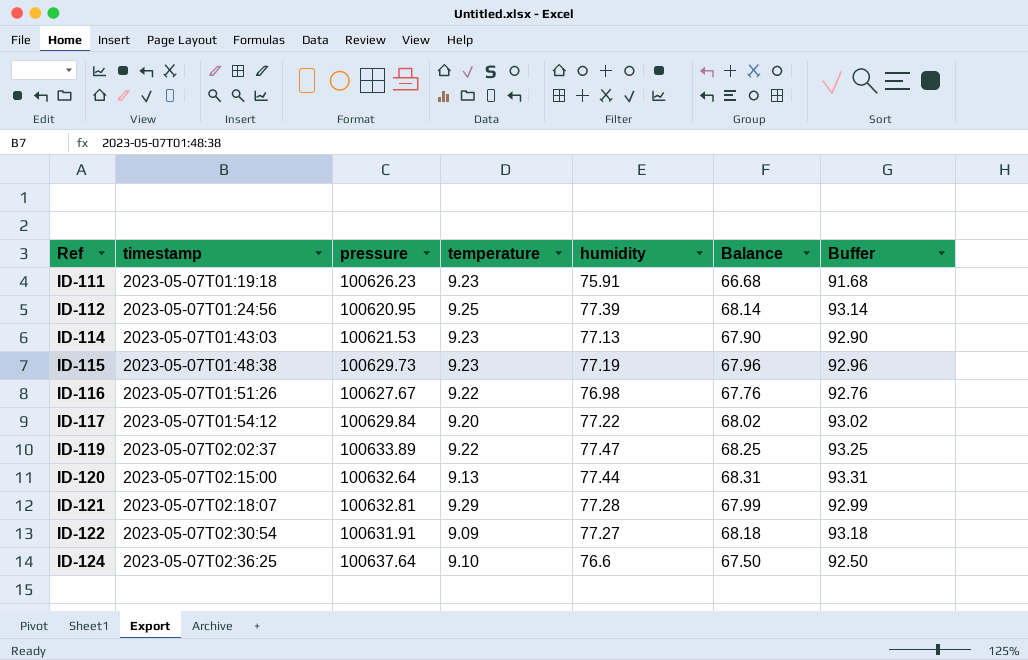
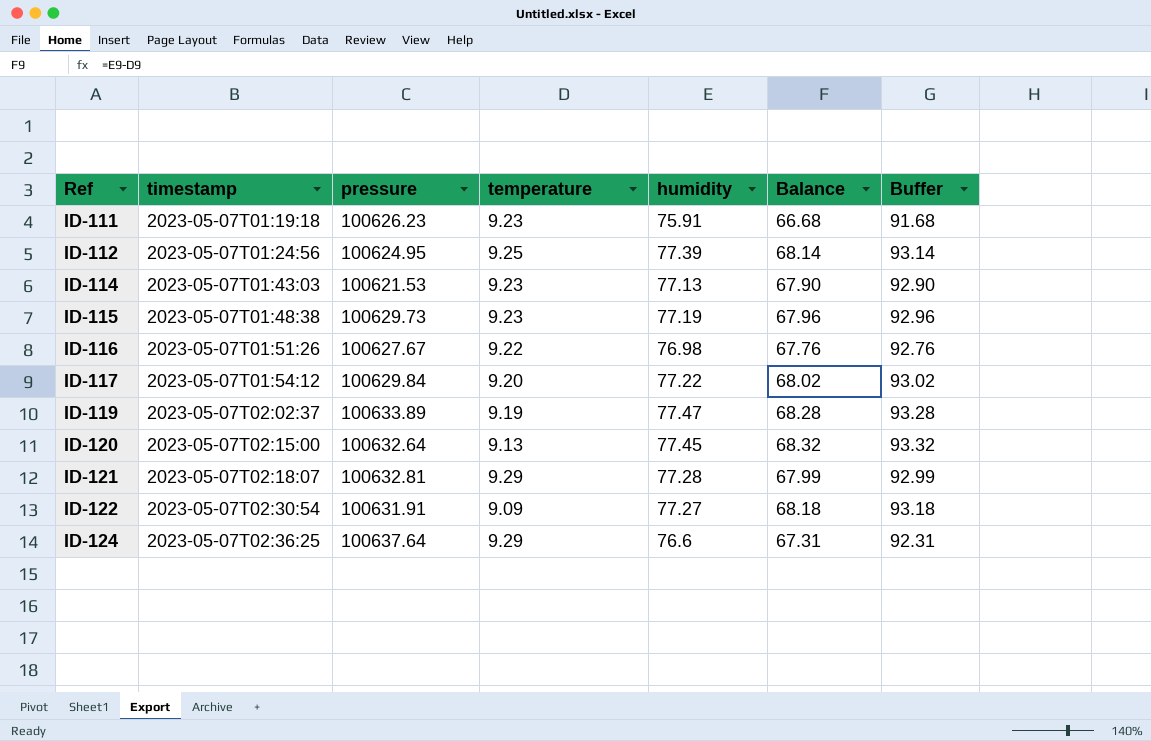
ID-112 | pressure: 100620.95 -> 100624.95
ID-119 | temperature: 9.22 -> 9.19
ID-119 | Balance: 68.25 -> 68.28
ID-119 | Buffer: 93.25 -> 93.28
ID-120 | humidity: 77.44 -> 77.45
ID-120 | Balance: 68.31 -> 68.32
ID-120 | Buffer: 93.31 -> 93.32
ID-124 | temperature: 9.10 -> 9.29
ID-124 | Balance: 67.50 -> 67.31
ID-124 | Buffer: 92.50 -> 92.31

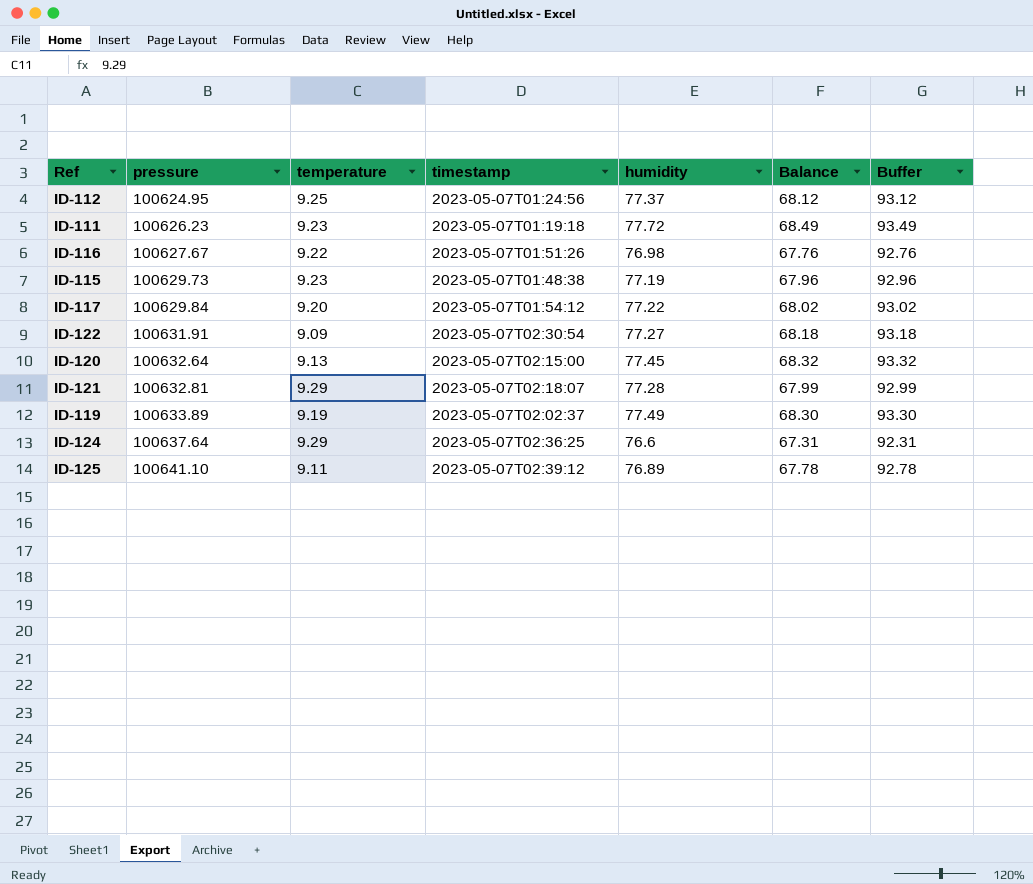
row order: Ref ascending -> pressure ascending
column timestamp | position: 2 -> 4
row ID-114: 2023-05-07T01:43:03 | 100621.53 | 9.23 | 77.13 | 67.90 | 92.90 -> none
ID-112 | humidity: 77.39 -> 77.37
ID-112 | Balance: 68.14 -> 68.12
ID-112 | Buffer: 93.14 -> 93.12
ID-111 | humidity: 75.91 -> 77.72
ID-111 | Balance: 66.68 -> 68.49
ID-111 | Buffer: 91.68 -> 93.49
ID-119 | humidity: 77.47 -> 77.49
ID-119 | Balance: 68.28 -> 68.30
ID-119 | Buffer: 93.28 -> 93.30
row ID-125: none -> 100641.10 | 9.11 | 2023-05-07T02:39:12 | 76.89 | 67.78 | 92.78

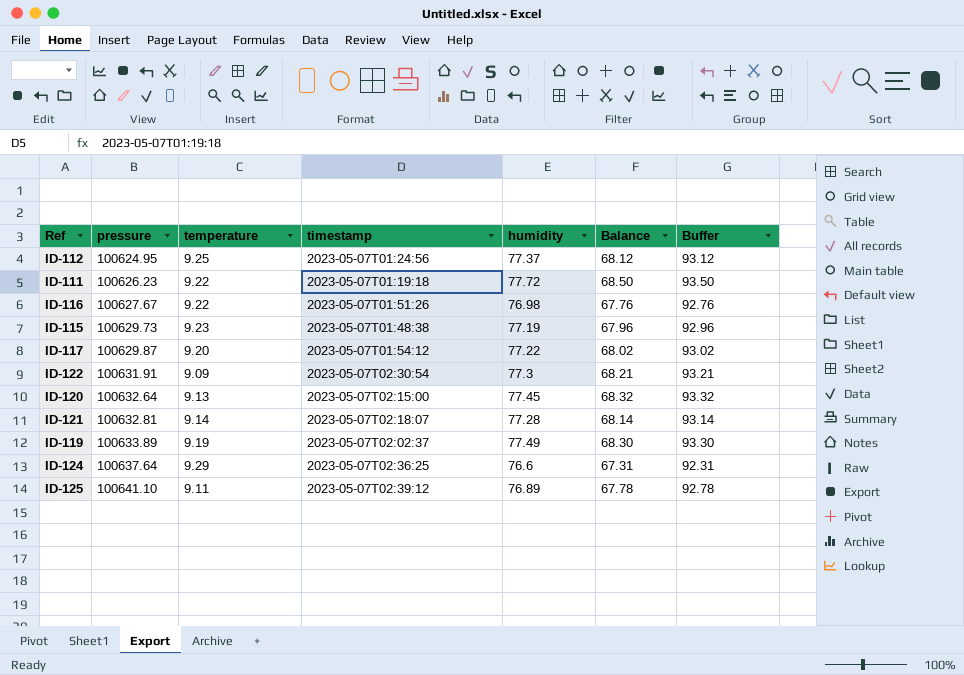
ID-111 | temperature: 9.23 -> 9.22
ID-111 | Balance: 68.49 -> 68.50
ID-111 | Buffer: 93.49 -> 93.50
ID-117 | pressure: 100629.84 -> 100629.87
ID-122 | humidity: 77.27 -> 77.3
ID-122 | Balance: 68.18 -> 68.21
ID-122 | Buffer: 93.18 -> 93.21
ID-121 | temperature: 9.29 -> 9.14
ID-121 | Balance: 67.99 -> 68.14
ID-121 | Buffer: 92.99 -> 93.14

